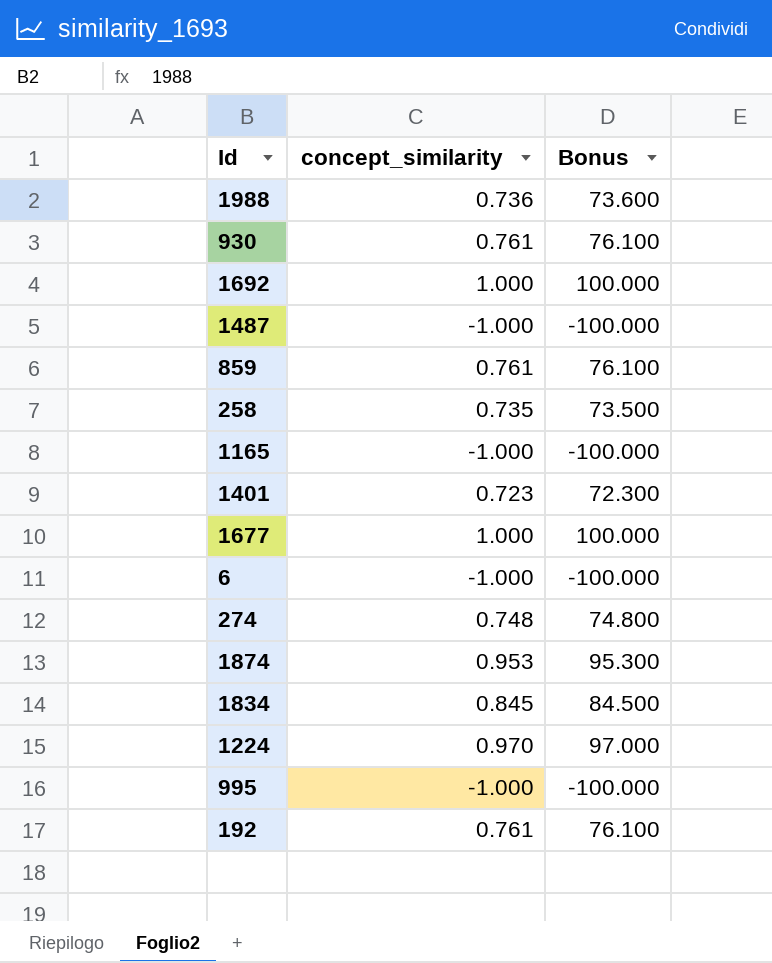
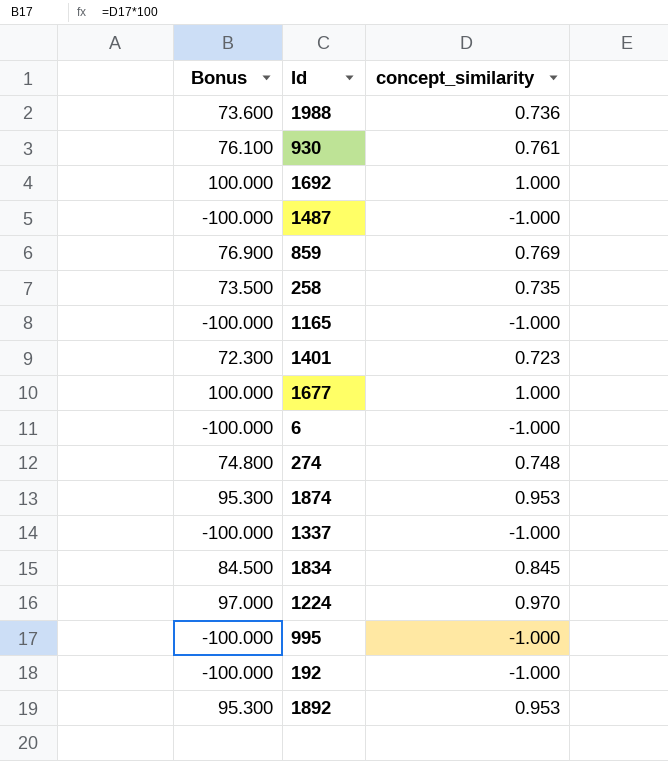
column Bonus | position: 3 -> 1
859 | Bonus: 76.100 -> 76.900
859 | concept_similarity: 0.761 -> 0.769
row 1337: none -> -100.000 | -1.000
192 | Bonus: 76.100 -> -100.000
192 | concept_similarity: 0.761 -> -1.000
row 1892: none -> 95.300 | 0.953

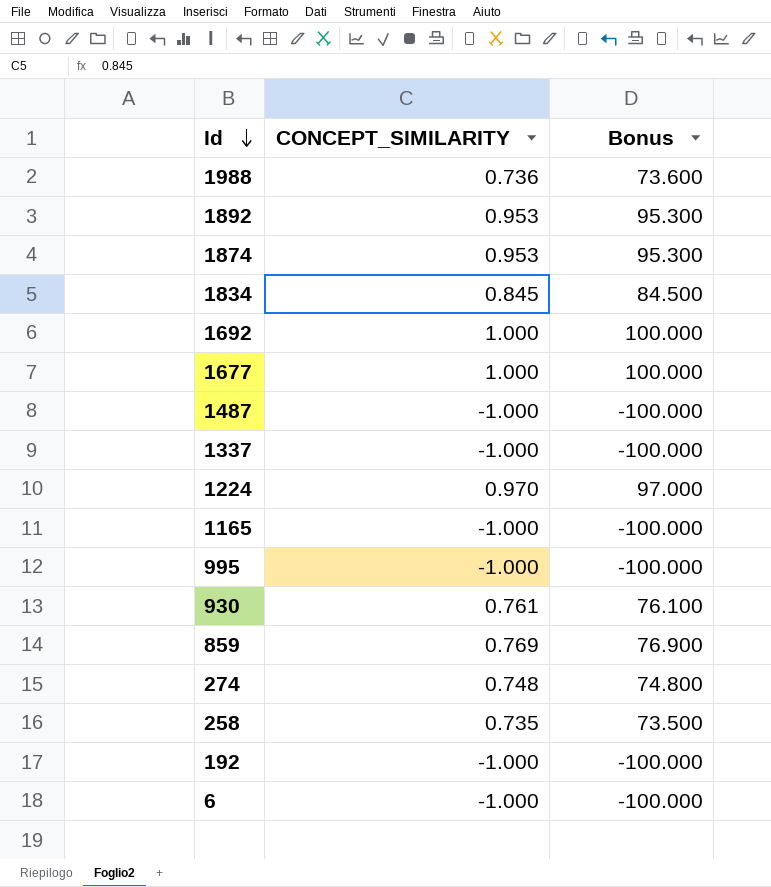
row order: none -> Id descending
column name: concept_similarity -> CONCEPT_SIMILARITY
column Bonus | position: 1 -> 3
row 1401: 72.300 | 0.723 -> none

